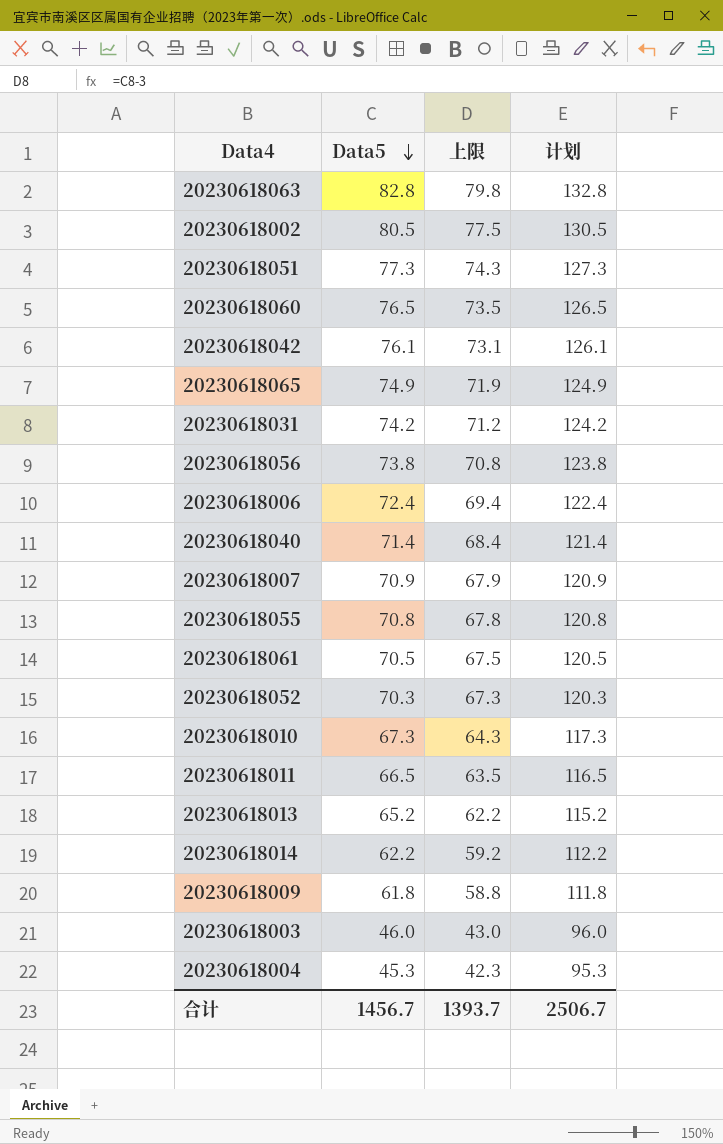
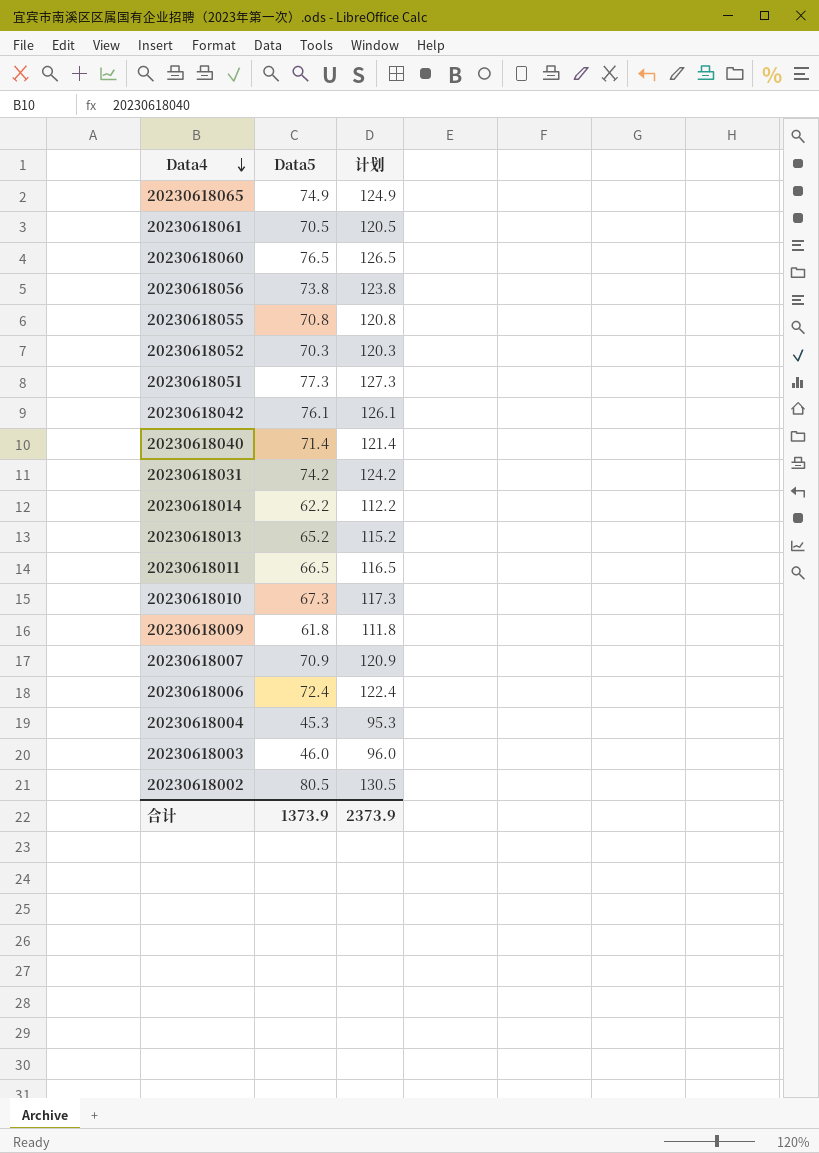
row order: Data5 descending -> Data4 descending
column 上限 | formula: [Data5] - 3 -> none
row 20230618063: 82.8 | 79.8 | 132.8 -> none
合计 | Data5: 1456.7 -> 1373.9
合计 | 计划: 2506.7 -> 2373.9

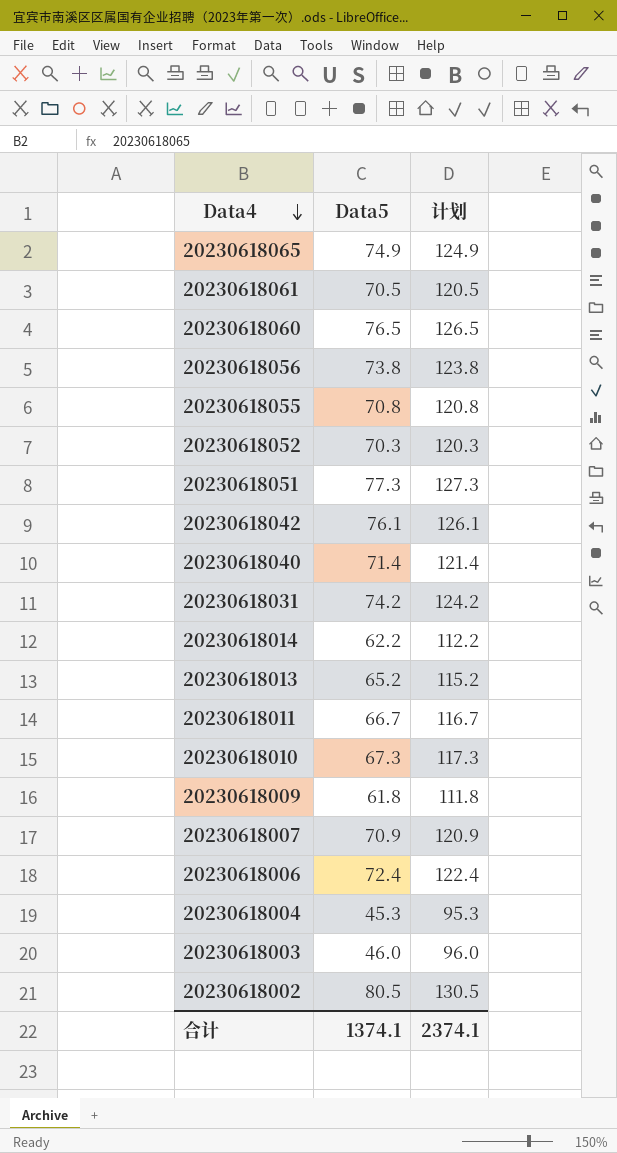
20230618011 | Data5: 66.5 -> 66.7
20230618011 | 计划: 116.5 -> 116.7
合计 | Data5: 1373.9 -> 1374.1
合计 | 计划: 2373.9 -> 2374.1

